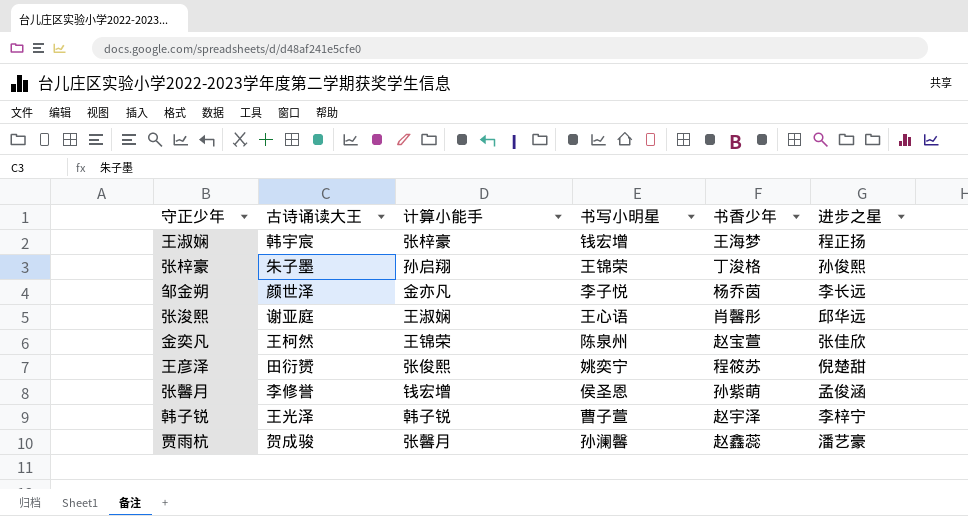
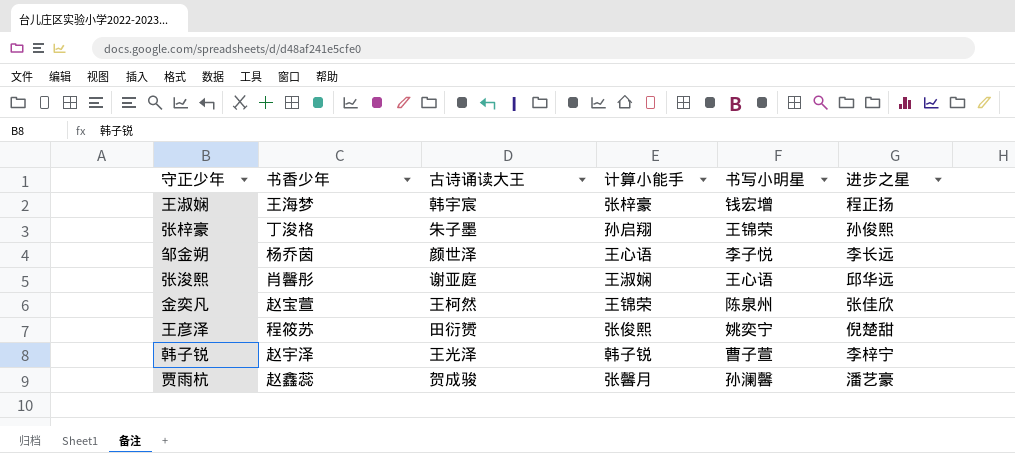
column 书香少年 | position: 5 -> 2
row 张馨月: 李修誉 | 钱宏增 | 侯圣恩 | 孙紫萌 | 孟俊涵 -> none
邹金朔 | 计算小能手: 金亦凡 -> 王心语

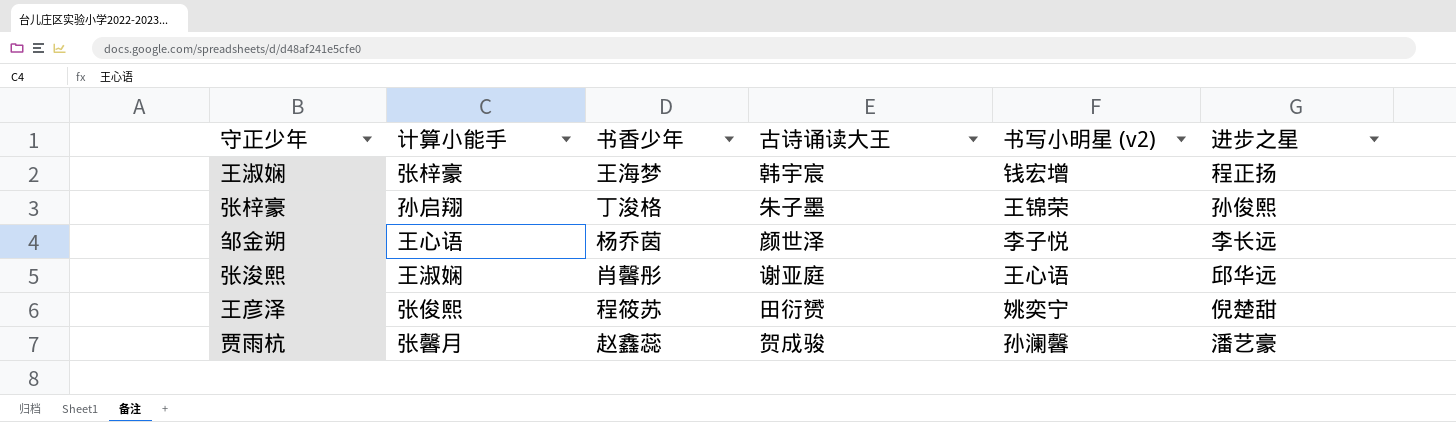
column 计算小能手 | position: 4 -> 2
column name: 书写小明星 -> 书写小明星 (v2)
row 金奕凡: 赵宝萱 | 王柯然 | 王锦荣 | 陈泉州 | 张佳欣 -> none
row 韩子锐: 赵宇泽 | 王光泽 | 韩子锐 | 曹子萱 | 李梓宁 -> none

